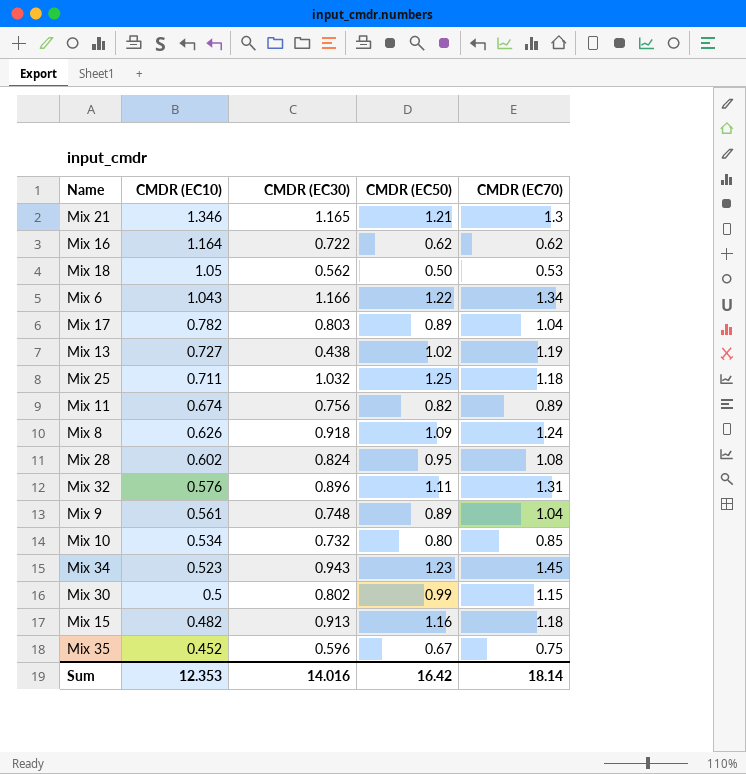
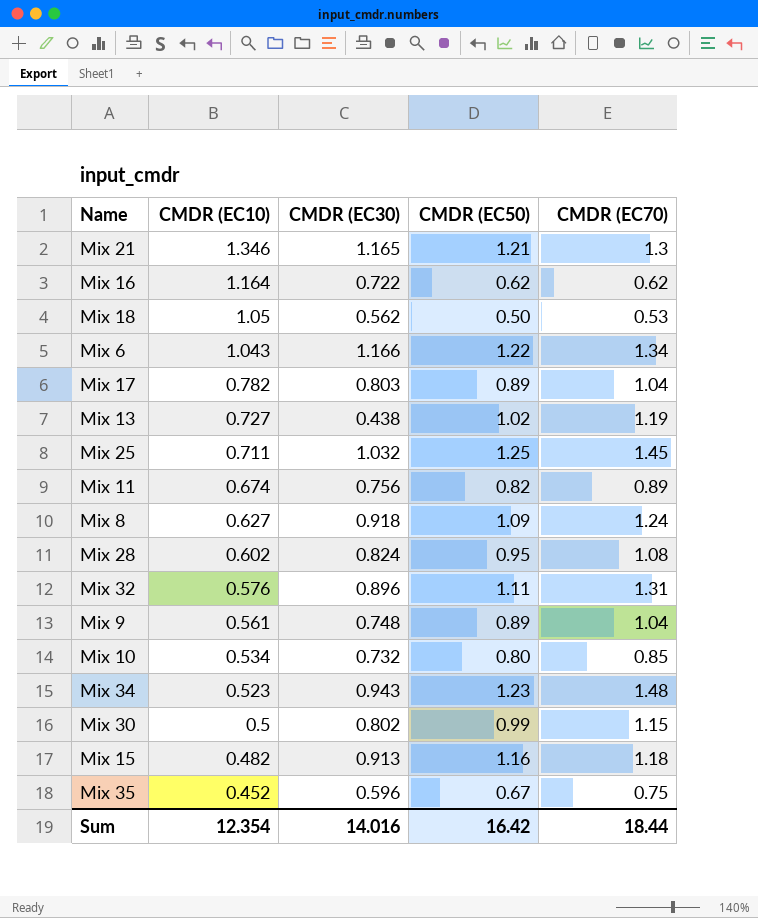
Mix 25 | CMDR (EC70): 1.18 -> 1.45
Mix 8 | CMDR (EC10): 0.626 -> 0.627
Mix 34 | CMDR (EC70): 1.45 -> 1.48
Sum | CMDR (EC10): 12.353 -> 12.354
Sum | CMDR (EC70): 18.14 -> 18.44

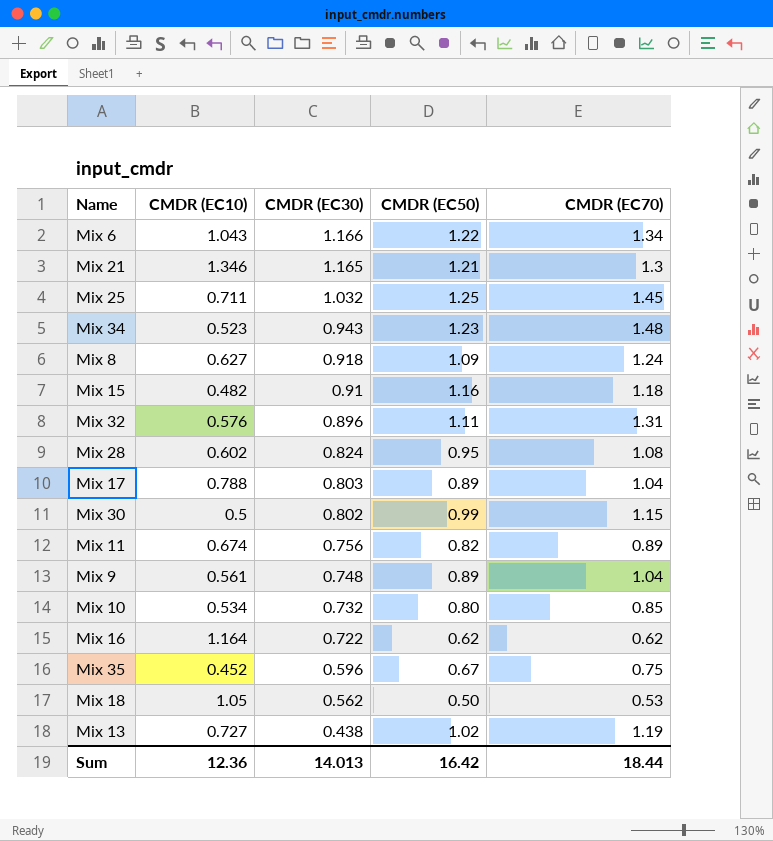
row order: CMDR (EC10) descending -> CMDR (EC30) descending
Mix 15 | CMDR (EC30): 0.913 -> 0.91
Mix 17 | CMDR (EC10): 0.782 -> 0.788
Sum | CMDR (EC10): 12.354 -> 12.36
Sum | CMDR (EC30): 14.016 -> 14.013

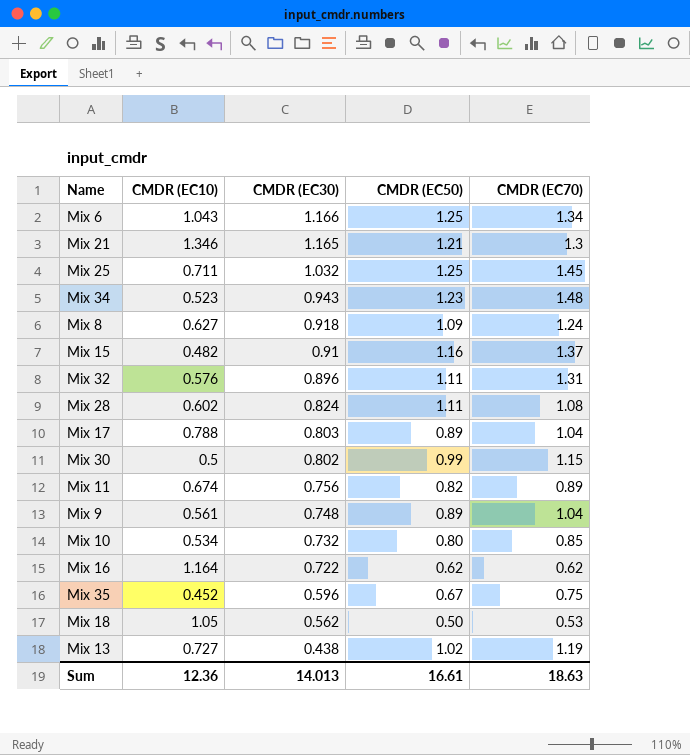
Mix 6 | CMDR (EC50): 1.22 -> 1.25
Mix 15 | CMDR (EC70): 1.18 -> 1.37
Mix 28 | CMDR (EC50): 0.95 -> 1.11
Sum | CMDR (EC50): 16.42 -> 16.61
Sum | CMDR (EC70): 18.44 -> 18.63

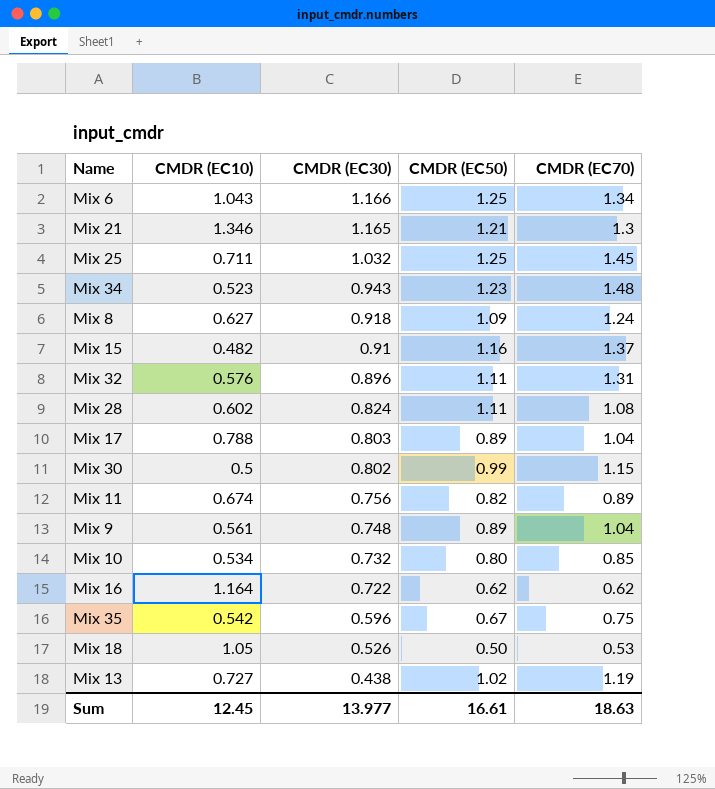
Mix 35 | CMDR (EC10): 0.452 -> 0.542
Mix 18 | CMDR (EC30): 0.562 -> 0.526
Sum | CMDR (EC10): 12.36 -> 12.45
Sum | CMDR (EC30): 14.013 -> 13.977

